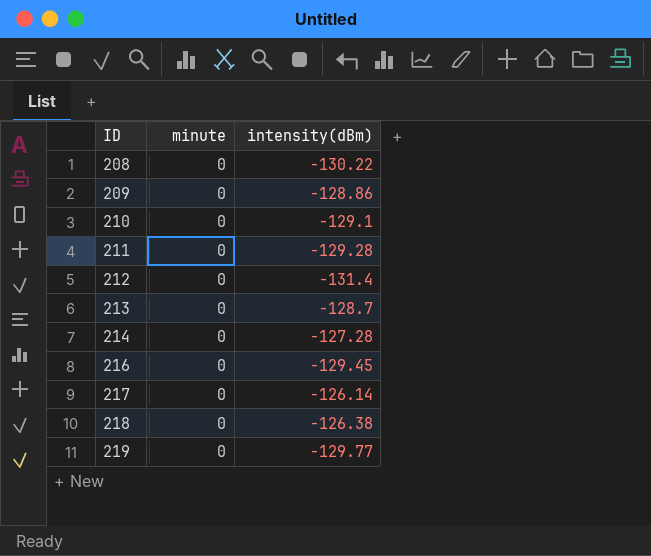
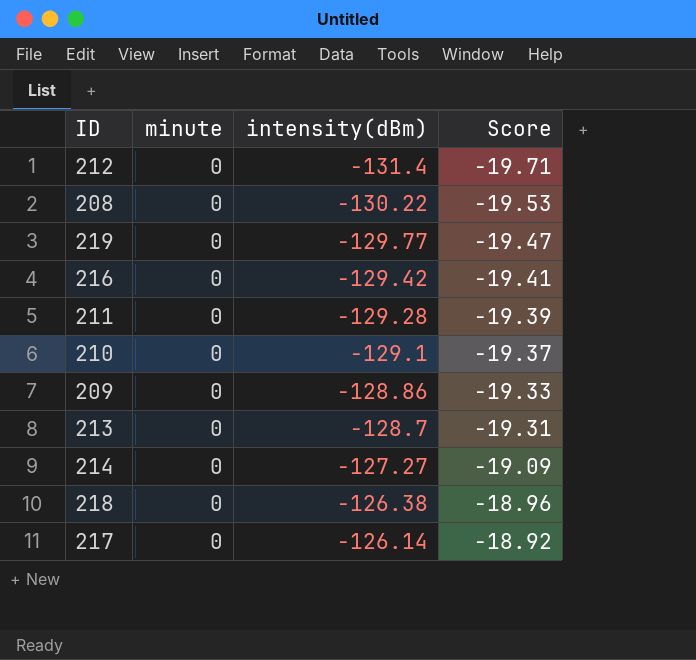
row order: ID ascending -> intensity(dBm) ascending
column Score | formula: none -> [intensity(dBm)] * 0.15
216 | intensity(dBm): -129.45 -> -129.42
214 | intensity(dBm): -127.28 -> -127.27

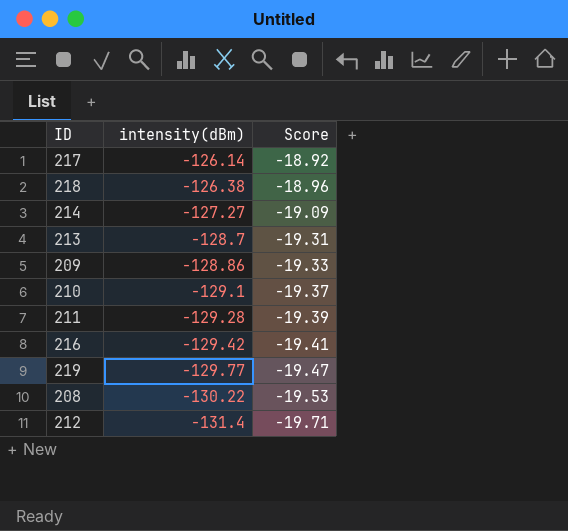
row order: intensity(dBm) ascending -> intensity(dBm) descending
column minute | position: 2 -> none

